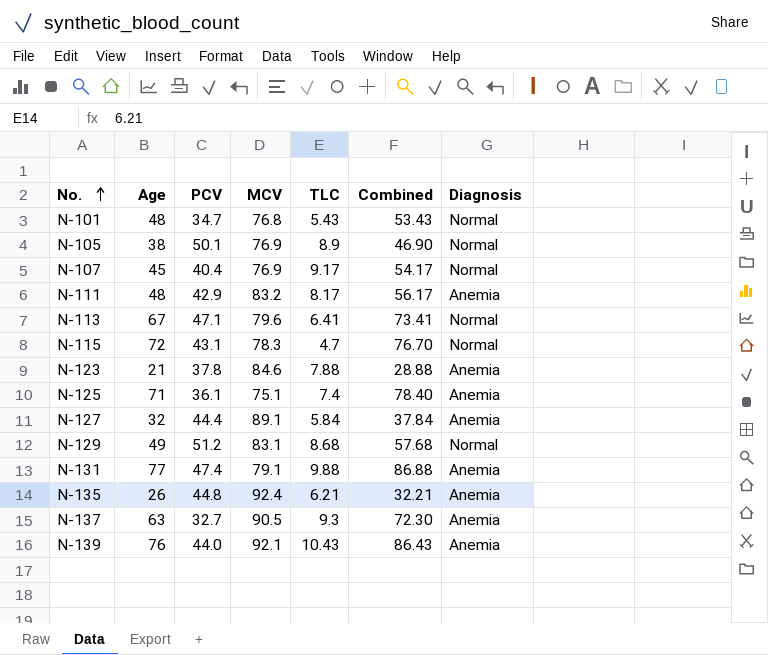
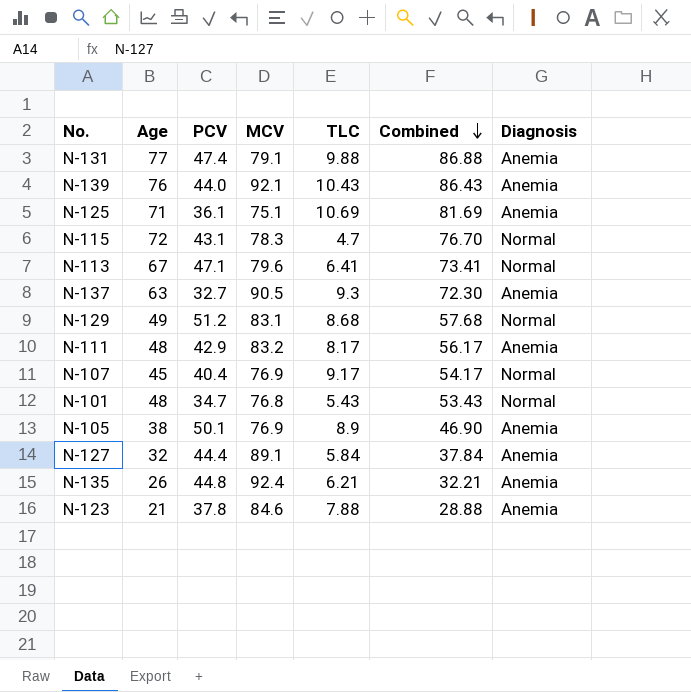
row order: No. ascending -> Combined descending
N-125 | TLC: 7.4 -> 10.69
N-125 | Combined: 78.40 -> 81.69
N-105 | Diagnosis: Normal -> Anemia

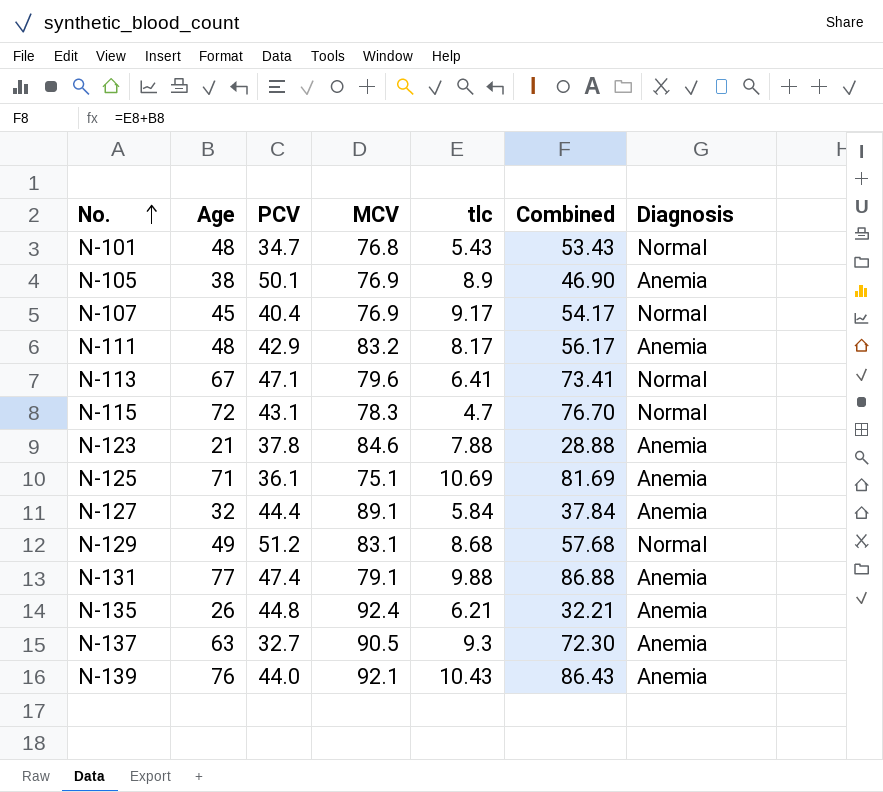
row order: Combined descending -> No. ascending
column name: TLC -> tlc

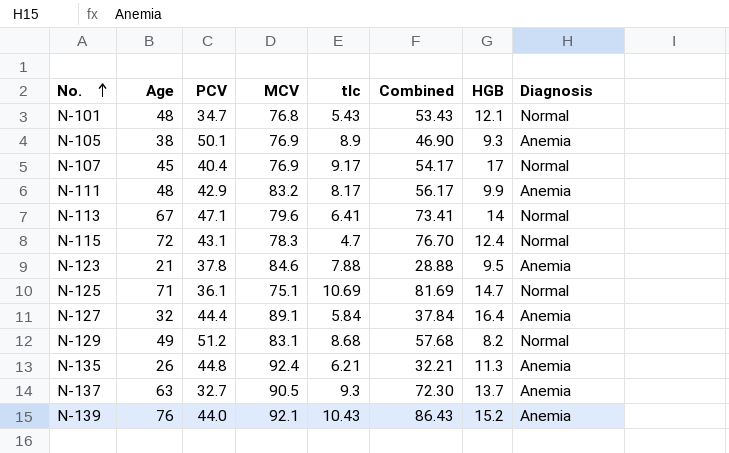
column HGB | position: none -> 7
row N-131: 77 | 47.4 | 79.1 | 9.88 | 86.88 | Anemia -> none
N-125 | Diagnosis: Anemia -> Normal

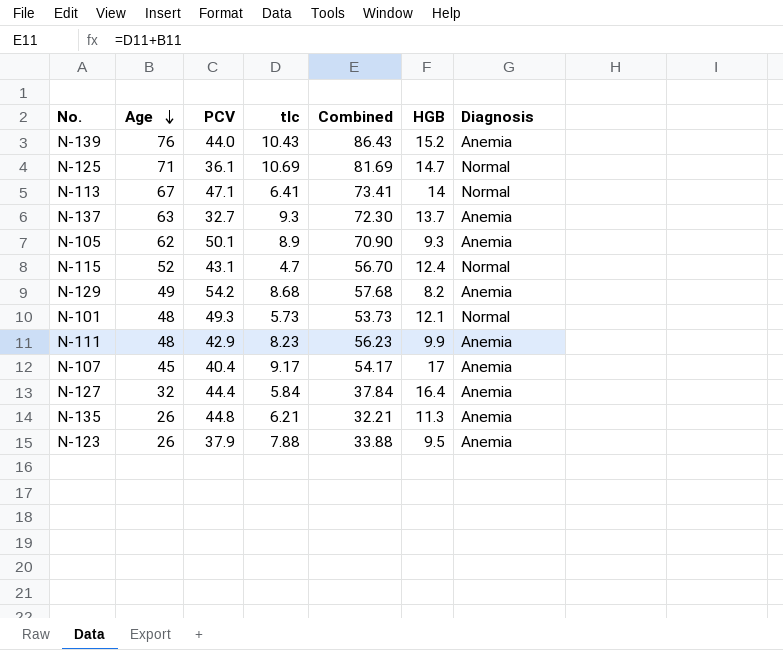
row order: No. ascending -> Age descending
column MCV | position: 4 -> none
N-105 | Age: 38 -> 62
N-105 | Combined: 46.90 -> 70.90
N-115 | Age: 72 -> 52
N-115 | Combined: 76.70 -> 56.70
N-129 | PCV: 51.2 -> 54.2
N-129 | Diagnosis: Normal -> Anemia
N-101 | PCV: 34.7 -> 49.3
N-101 | tlc: 5.43 -> 5.73
N-101 | Combined: 53.43 -> 53.73
N-111 | tlc: 8.17 -> 8.23
N-111 | Combined: 56.17 -> 56.23
N-107 | Diagnosis: Normal -> Anemia
N-123 | Age: 21 -> 26
N-123 | PCV: 37.8 -> 37.9
N-123 | Combined: 28.88 -> 33.88

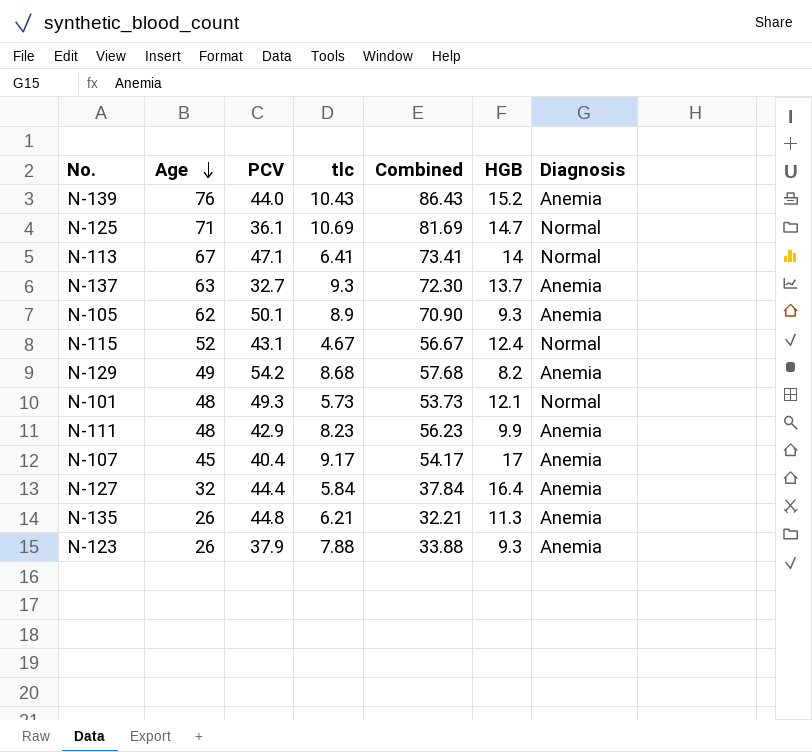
N-115 | tlc: 4.7 -> 4.67
N-115 | Combined: 56.70 -> 56.67
N-123 | HGB: 9.5 -> 9.3

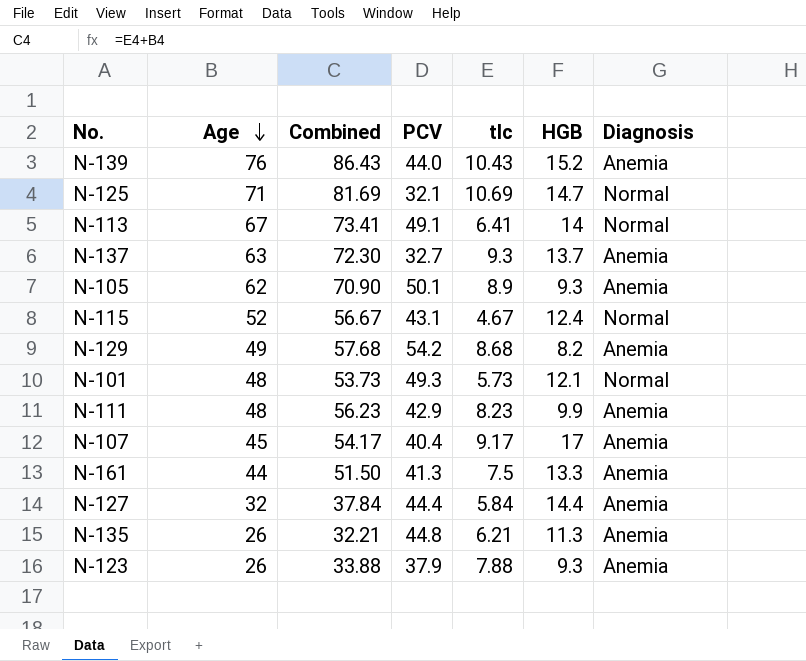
column Combined | position: 5 -> 3
N-125 | PCV: 36.1 -> 32.1
N-113 | PCV: 47.1 -> 49.1
row N-161: none -> 44 | 51.50 | 41.3 | 7.5 | 13.3 | Anemia
N-127 | HGB: 16.4 -> 14.4

